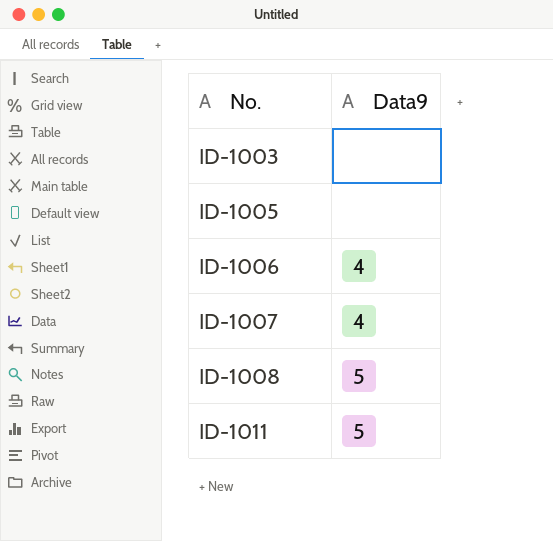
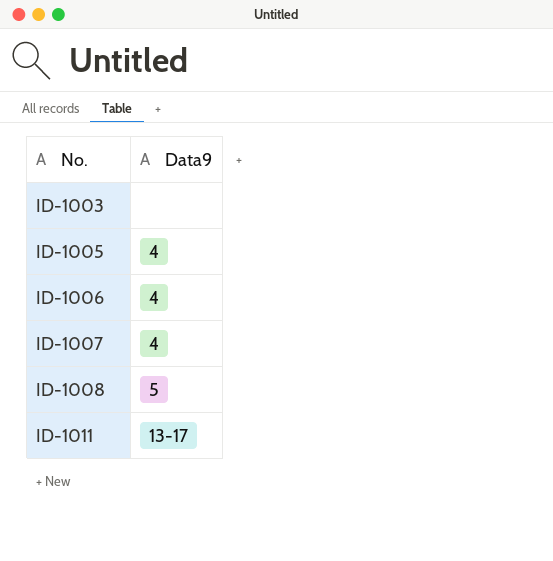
ID-1005 | Data9: none -> 4
ID-1011 | Data9: 5 -> 13-17

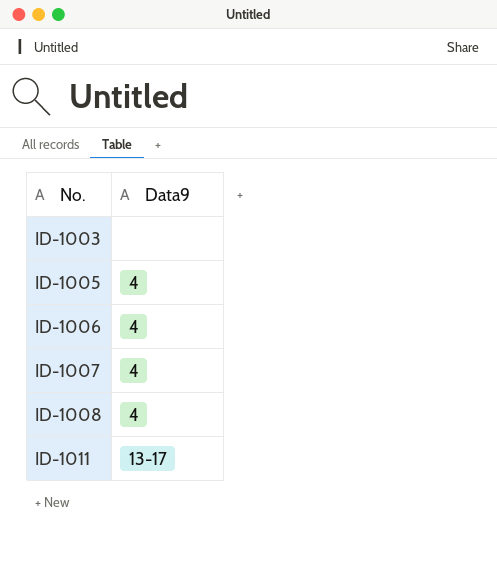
ID-1008 | Data9: 5 -> 4

